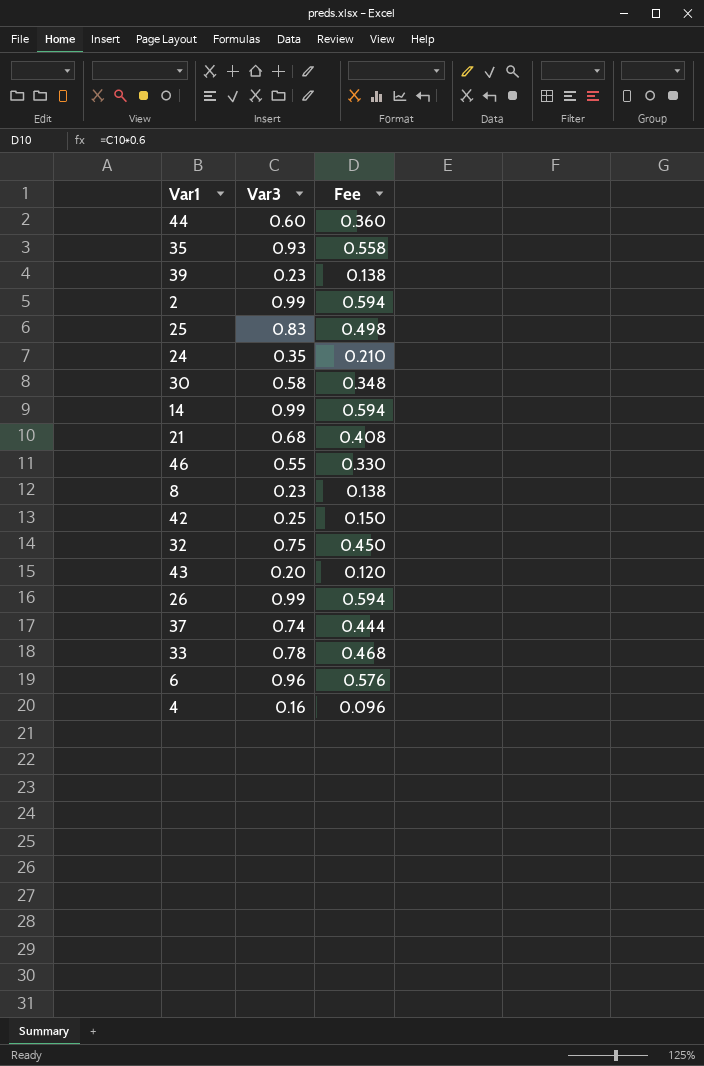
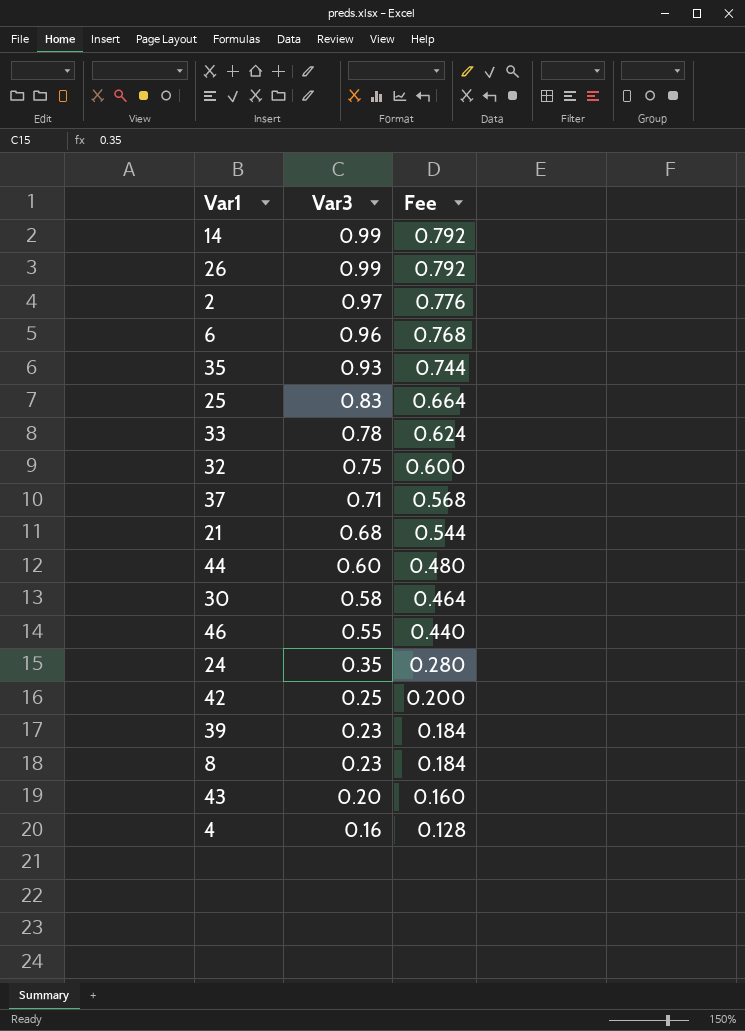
row order: none -> Var3 descending
column Fee | formula: [Var3] * 0.6 -> [Var3] * 0.8
2 | Var3: 0.99 -> 0.97
37 | Var3: 0.74 -> 0.71

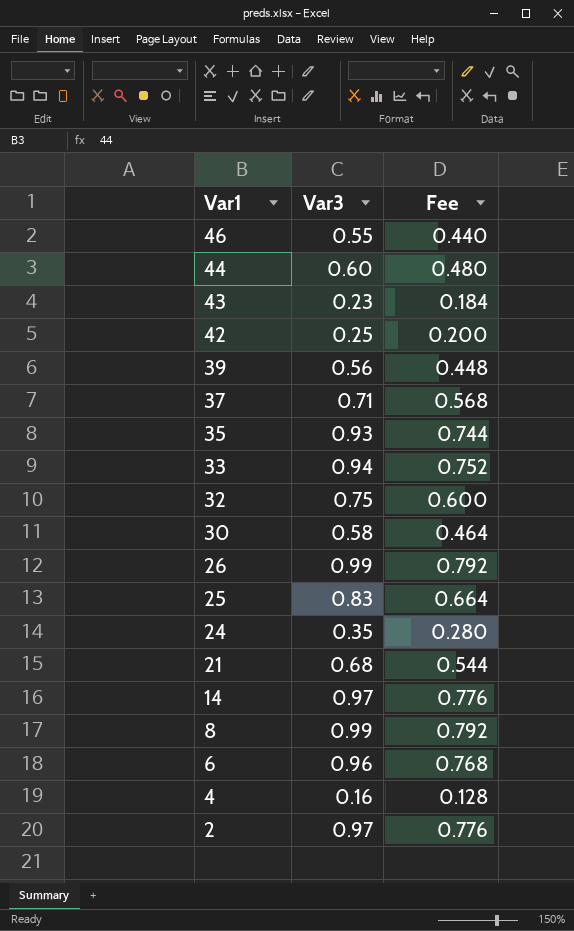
row order: Var3 descending -> Var1 descending
43 | Var3: 0.20 -> 0.23
43 | Fee: 0.160 -> 0.184
39 | Var3: 0.23 -> 0.56
39 | Fee: 0.184 -> 0.448
33 | Var3: 0.78 -> 0.94
33 | Fee: 0.624 -> 0.752
14 | Var3: 0.99 -> 0.97
14 | Fee: 0.792 -> 0.776
8 | Var3: 0.23 -> 0.99
8 | Fee: 0.184 -> 0.792

